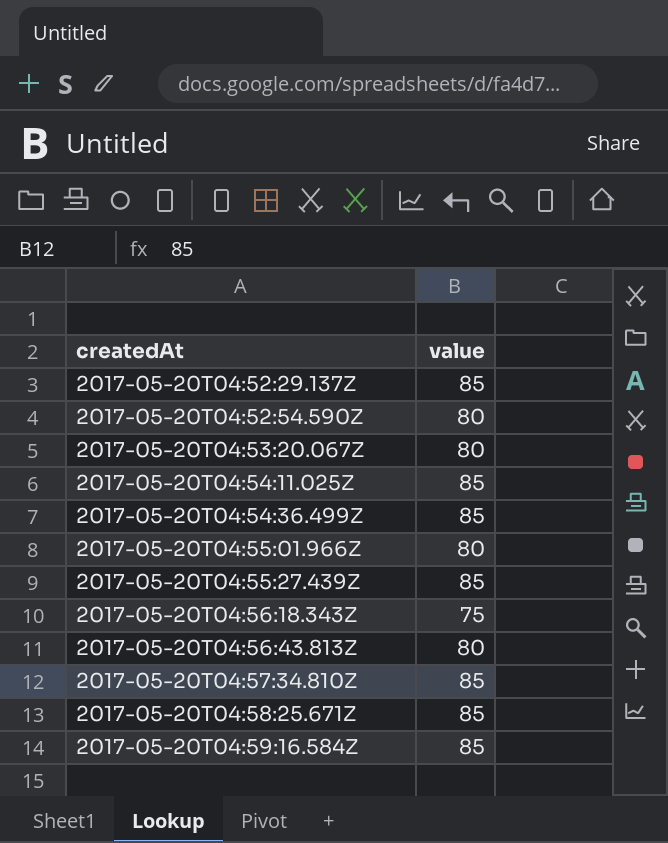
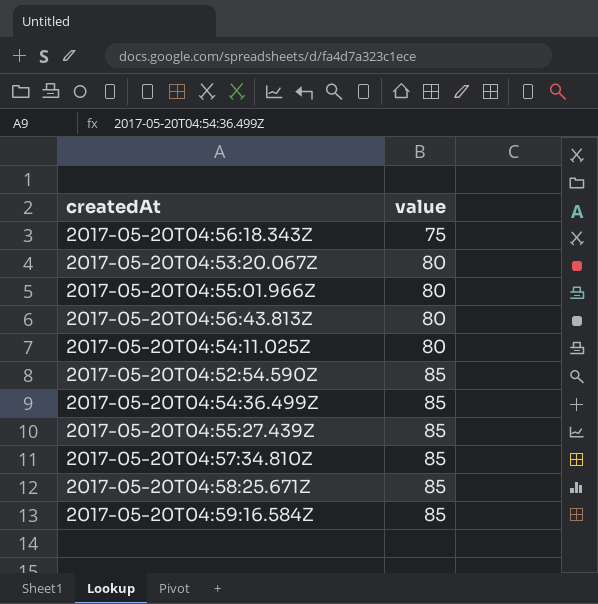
row order: createdAt ascending -> value ascending
row 2017-05-20T04:52:29.137Z: 85 -> none
2017-05-20T04:54:11.025Z | value: 85 -> 80
2017-05-20T04:52:54.590Z | value: 80 -> 85

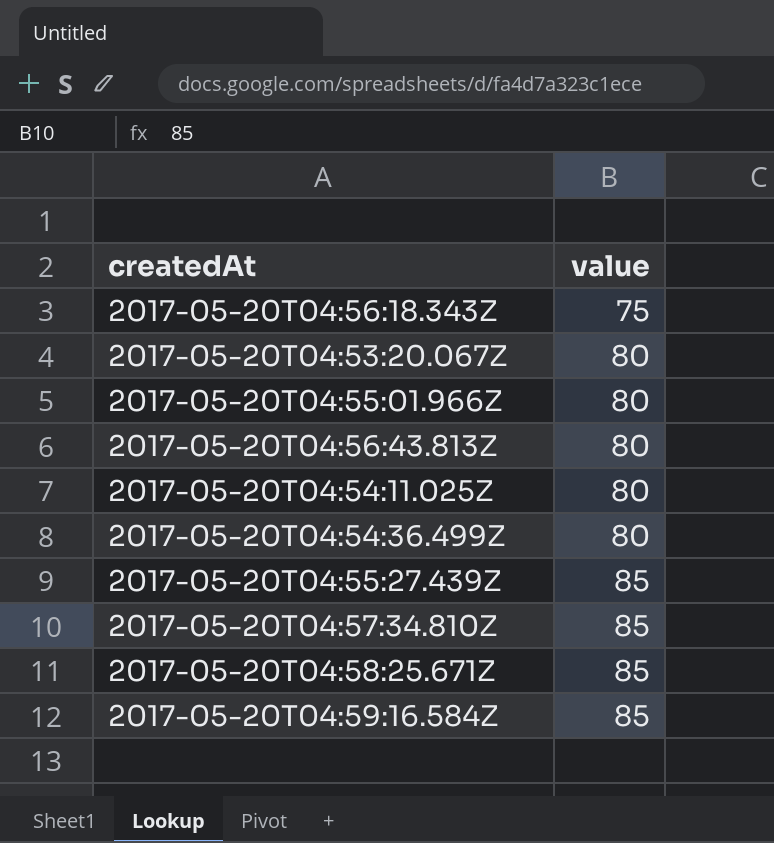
row 2017-05-20T04:52:54.590Z: 85 -> none
2017-05-20T04:54:36.499Z | value: 85 -> 80

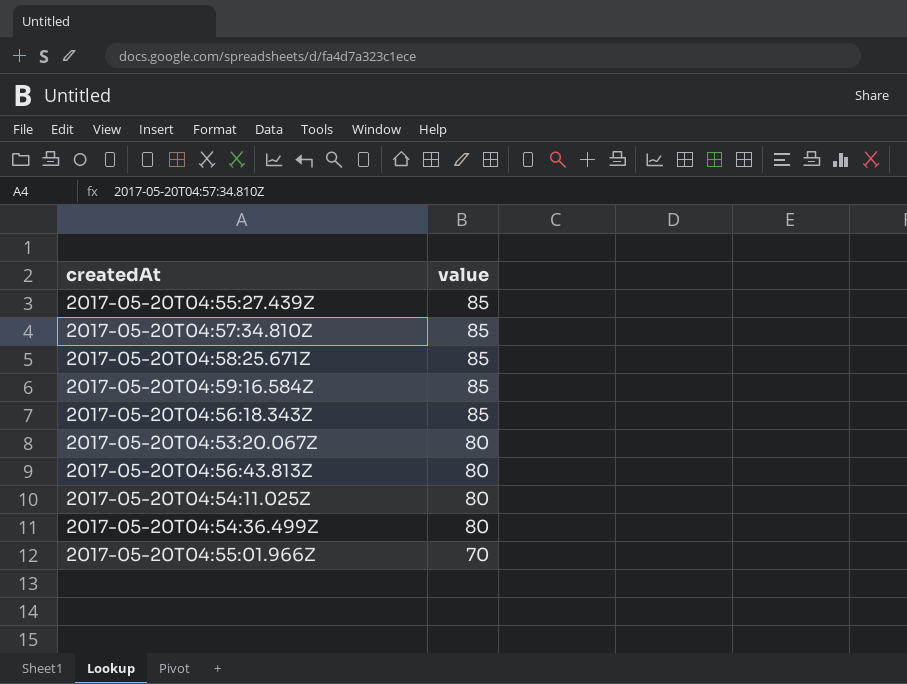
row order: value ascending -> value descending
2017-05-20T04:56:18.343Z | value: 75 -> 85
2017-05-20T04:55:01.966Z | value: 80 -> 70

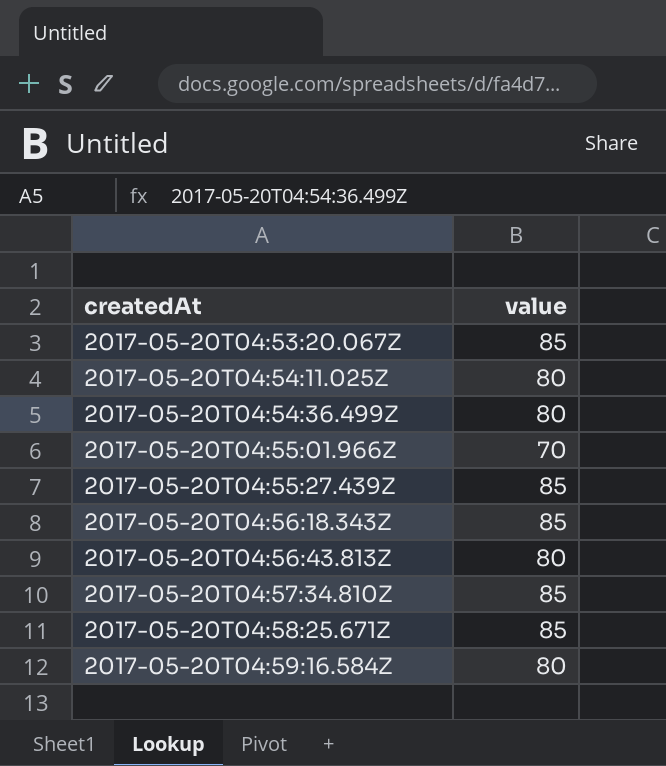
row order: value descending -> createdAt ascending
2017-05-20T04:53:20.067Z | value: 80 -> 85
2017-05-20T04:59:16.584Z | value: 85 -> 80

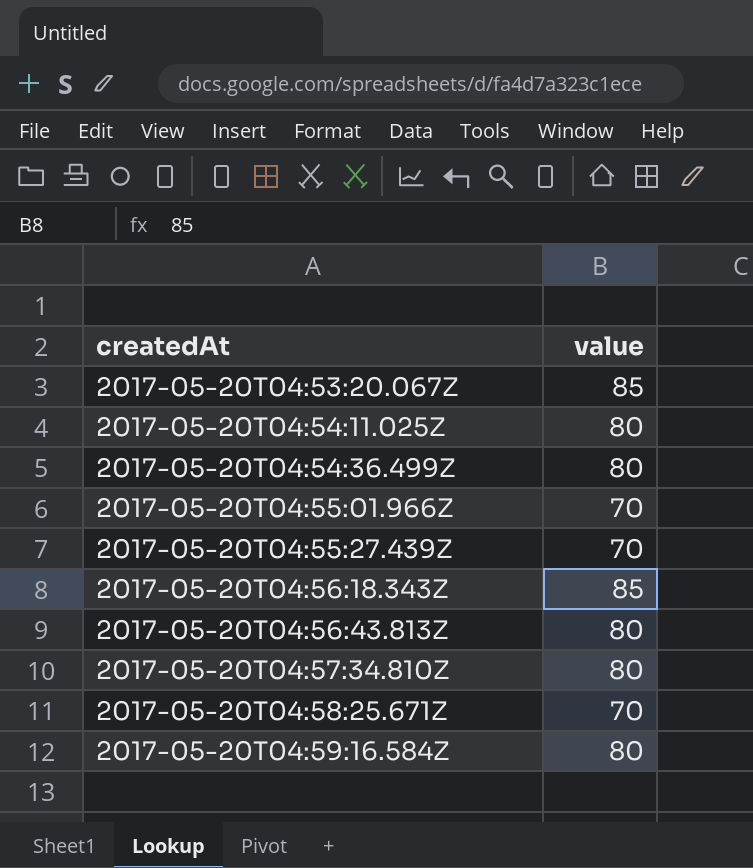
2017-05-20T04:55:27.439Z | value: 85 -> 70
2017-05-20T04:57:34.810Z | value: 85 -> 80
2017-05-20T04:58:25.671Z | value: 85 -> 70

